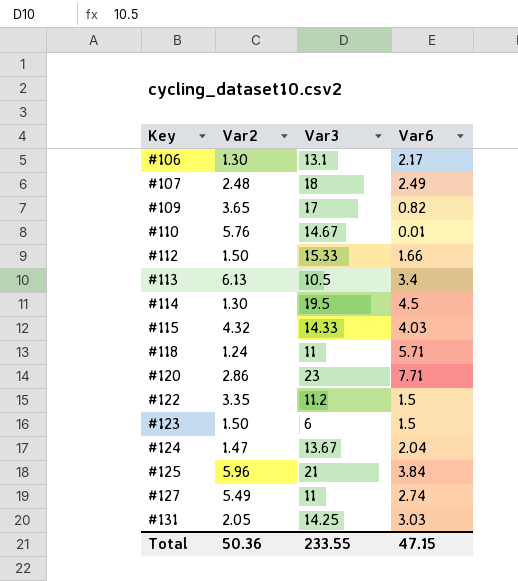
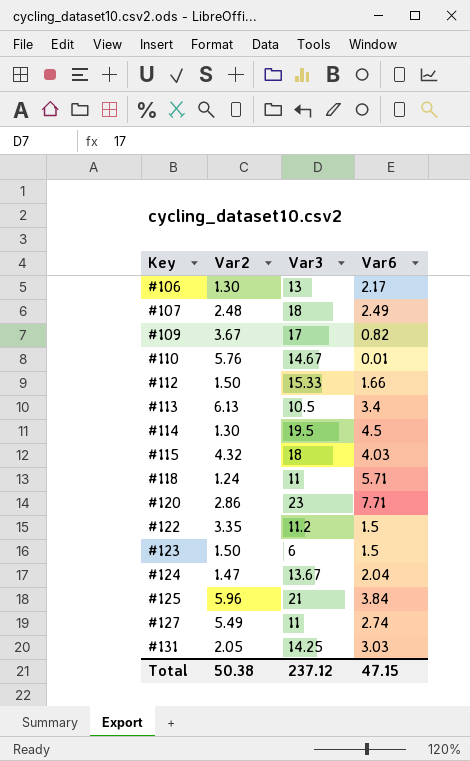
#106 | Var3: 13.1 -> 13
#109 | Var2: 3.65 -> 3.67
#115 | Var3: 14.33 -> 18
Total | Var2: 50.36 -> 50.38
Total | Var3: 233.55 -> 237.12

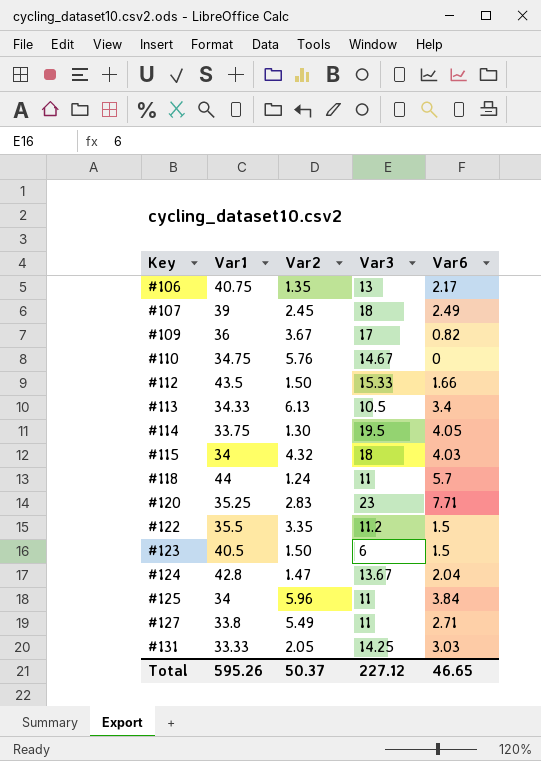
column Var1 | position: none -> 2
#106 | Var2: 1.30 -> 1.35
#107 | Var2: 2.48 -> 2.45
#110 | Var6: 0.01 -> 0
#114 | Var6: 4.5 -> 4.05
#118 | Var6: 5.71 -> 5.7
#120 | Var2: 2.86 -> 2.83
#125 | Var3: 21 -> 11
#127 | Var6: 2.74 -> 2.71
Total | Var2: 50.38 -> 50.37
Total | Var3: 237.12 -> 227.12
Total | Var6: 47.15 -> 46.65

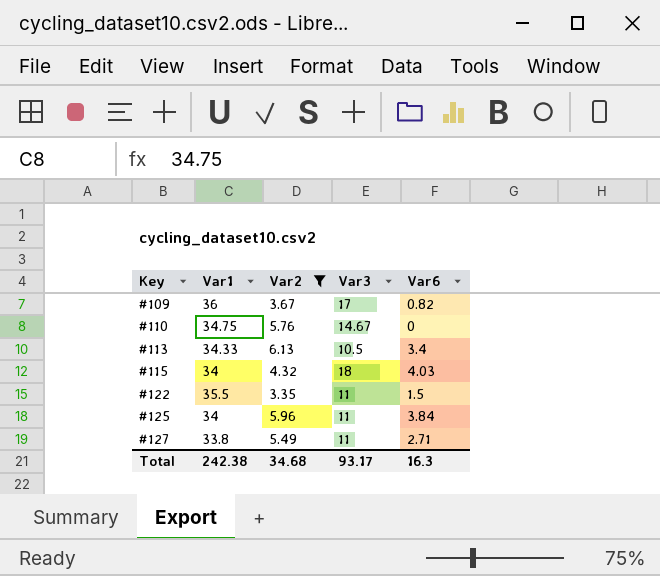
filter: none -> Var2 >= 3.35
#122 | Var3: 11.2 -> 11
Total | Var1: 595.26 -> 242.38
Total | Var2: 50.37 -> 34.68
Total | Var3: 227.12 -> 93.17
Total | Var6: 46.65 -> 16.3

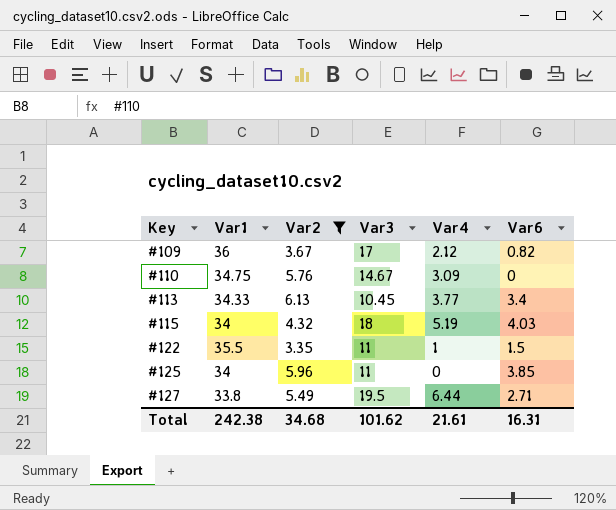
column Var4 | position: none -> 5
#113 | Var3: 10.5 -> 10.45
#125 | Var6: 3.84 -> 3.85
#127 | Var3: 11 -> 19.5
Total | Var3: 93.17 -> 101.62
Total | Var6: 16.3 -> 16.31

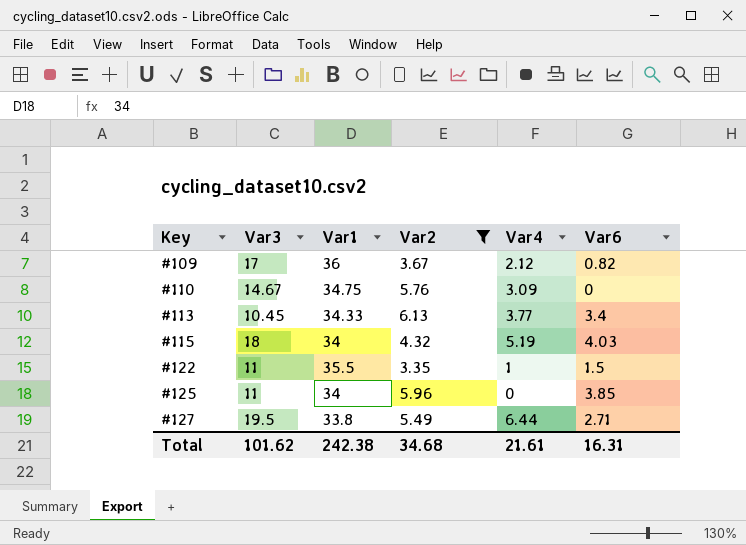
column Var3 | position: 4 -> 2

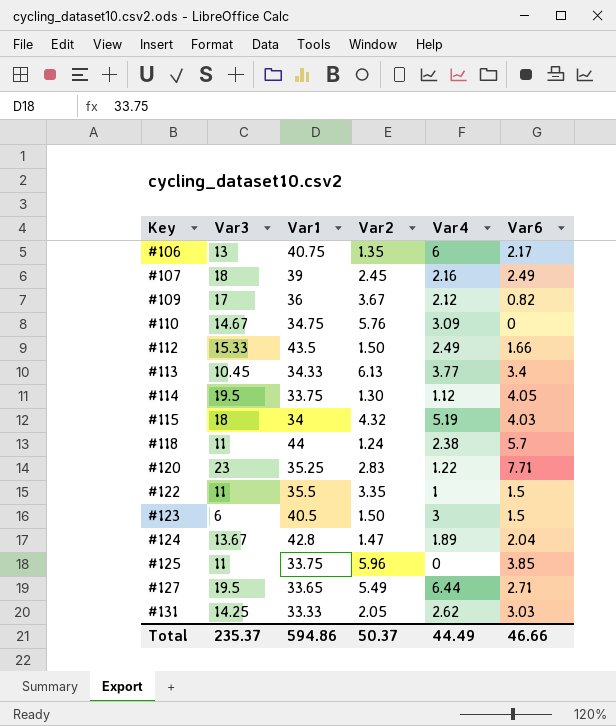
filter: Var2 >= 3.35 -> none
#125 | Var1: 34 -> 33.75
#127 | Var1: 33.8 -> 33.65
Total | Var3: 101.62 -> 235.37
Total | Var1: 242.38 -> 594.86
Total | Var2: 34.68 -> 50.37
Total | Var4: 21.61 -> 44.49
Total | Var6: 16.31 -> 46.66

